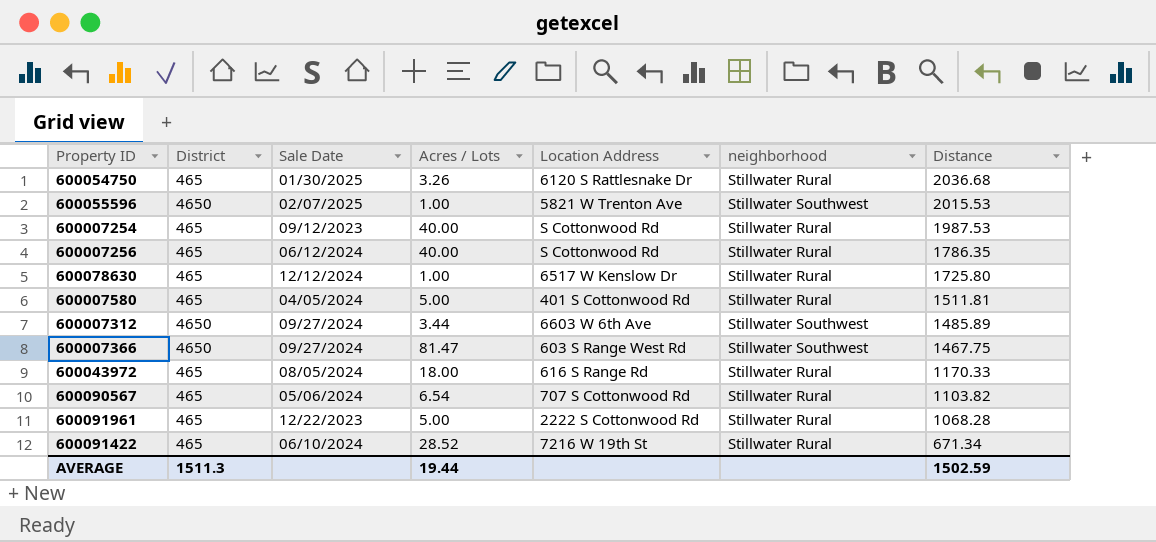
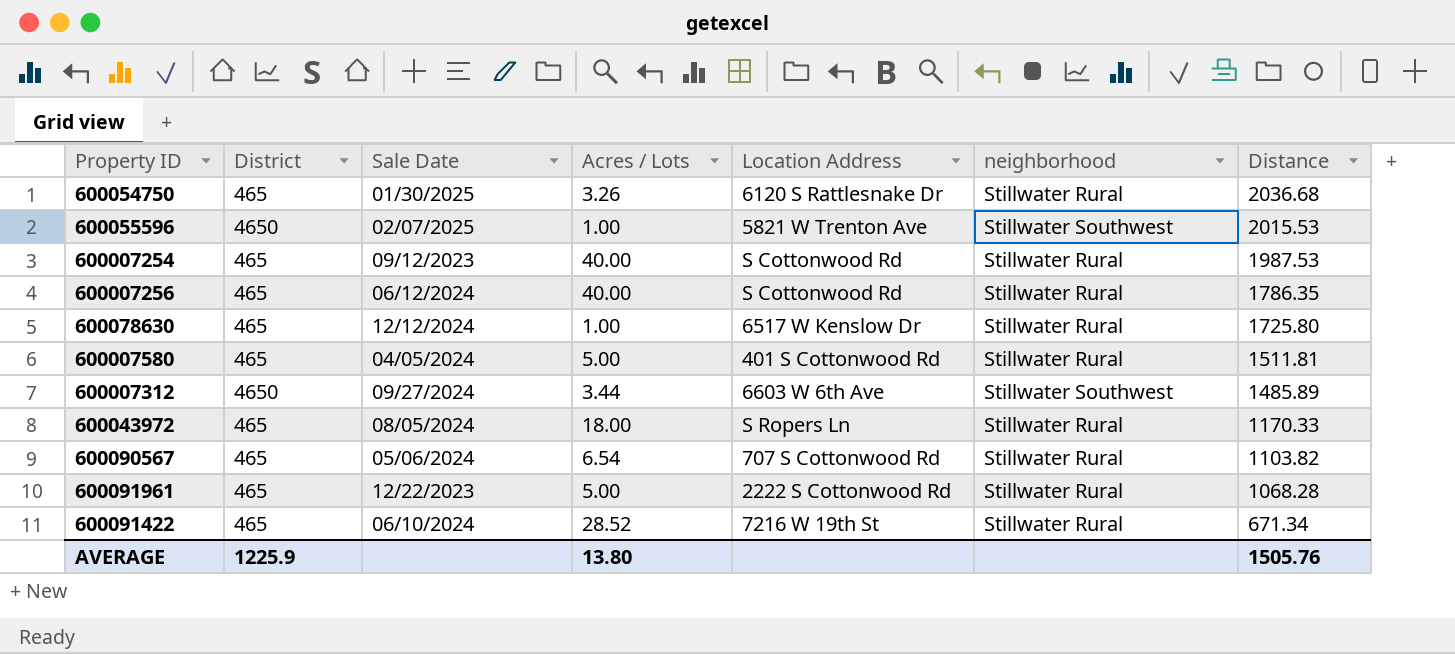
row 600007366: 4650 | 09/27/2024 | 81.47 | 603 S Range West Rd | Stillwater Southwest | 1467.75 -> none
600043972 | Location Address: 616 S Range Rd -> S Ropers Ln
AVERAGE | District: 1511.3 -> 1225.9
AVERAGE | Acres / Lots: 19.44 -> 13.80
AVERAGE | Distance: 1502.59 -> 1505.76

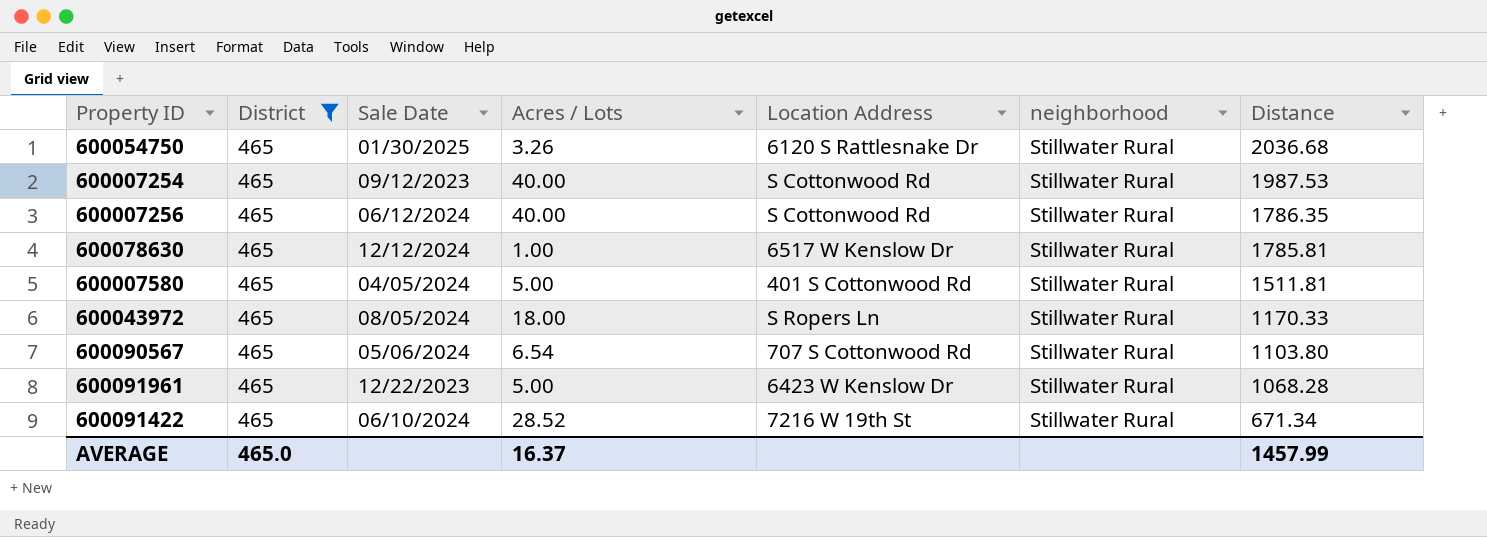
filter: none -> District = 465
600078630 | Distance: 1725.80 -> 1785.81
600090567 | Distance: 1103.82 -> 1103.80
600091961 | Location Address: 2222 S Cottonwood Rd -> 6423 W Kenslow Dr
AVERAGE | District: 1225.9 -> 465.0
AVERAGE | Acres / Lots: 13.80 -> 16.37
AVERAGE | Distance: 1505.76 -> 1457.99

